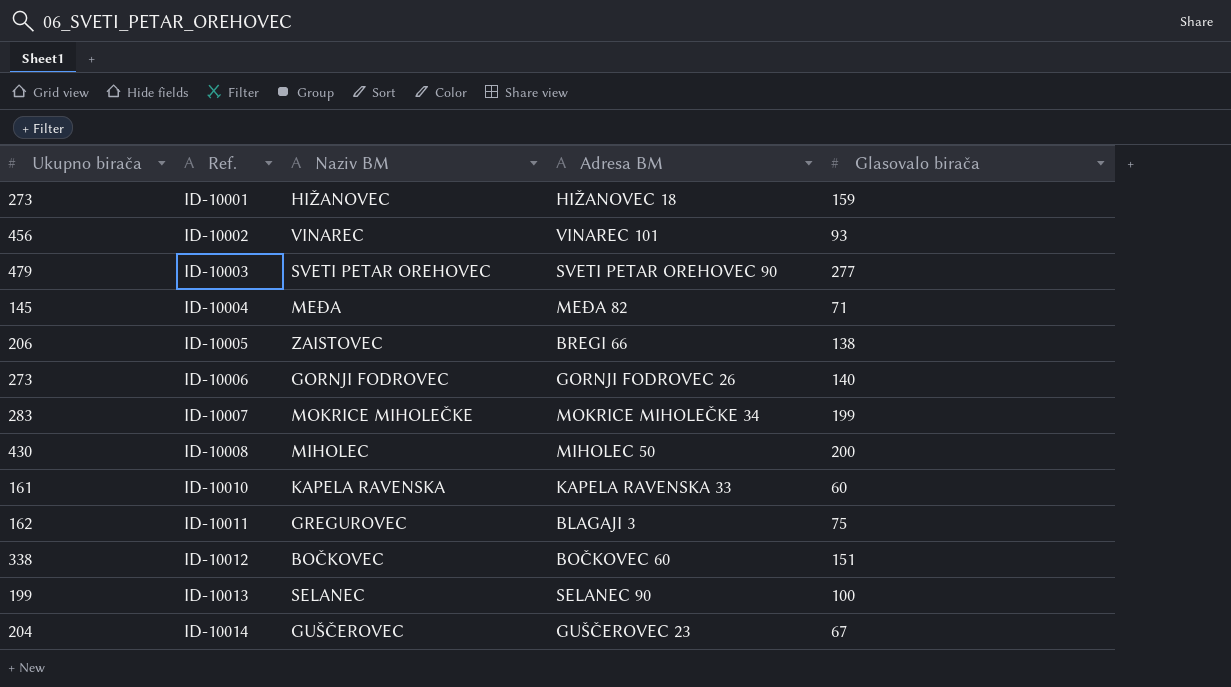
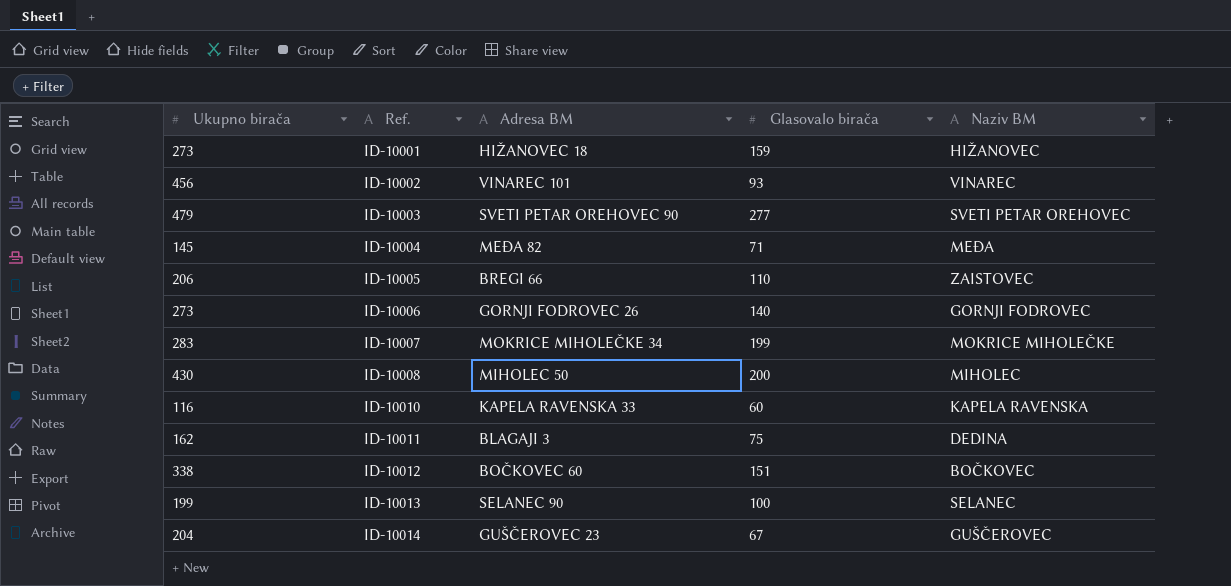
column Naziv BM | position: 3 -> 5
ID-10005 | Glasovalo birača: 138 -> 110
ID-10010 | Ukupno birača: 161 -> 116
ID-10011 | Naziv BM: GREGUROVEC -> DEDINA

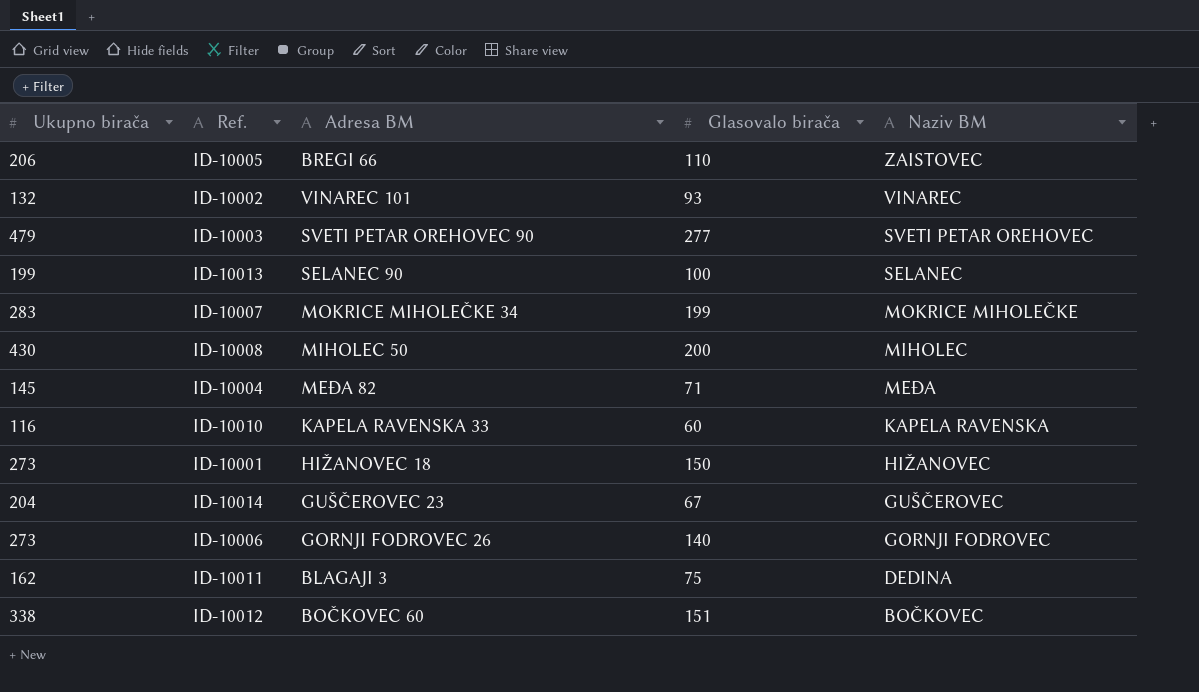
row order: Ref. ascending -> Naziv BM descending
ID-10002 | Ukupno birača: 456 -> 132
ID-10001 | Glasovalo birača: 159 -> 150

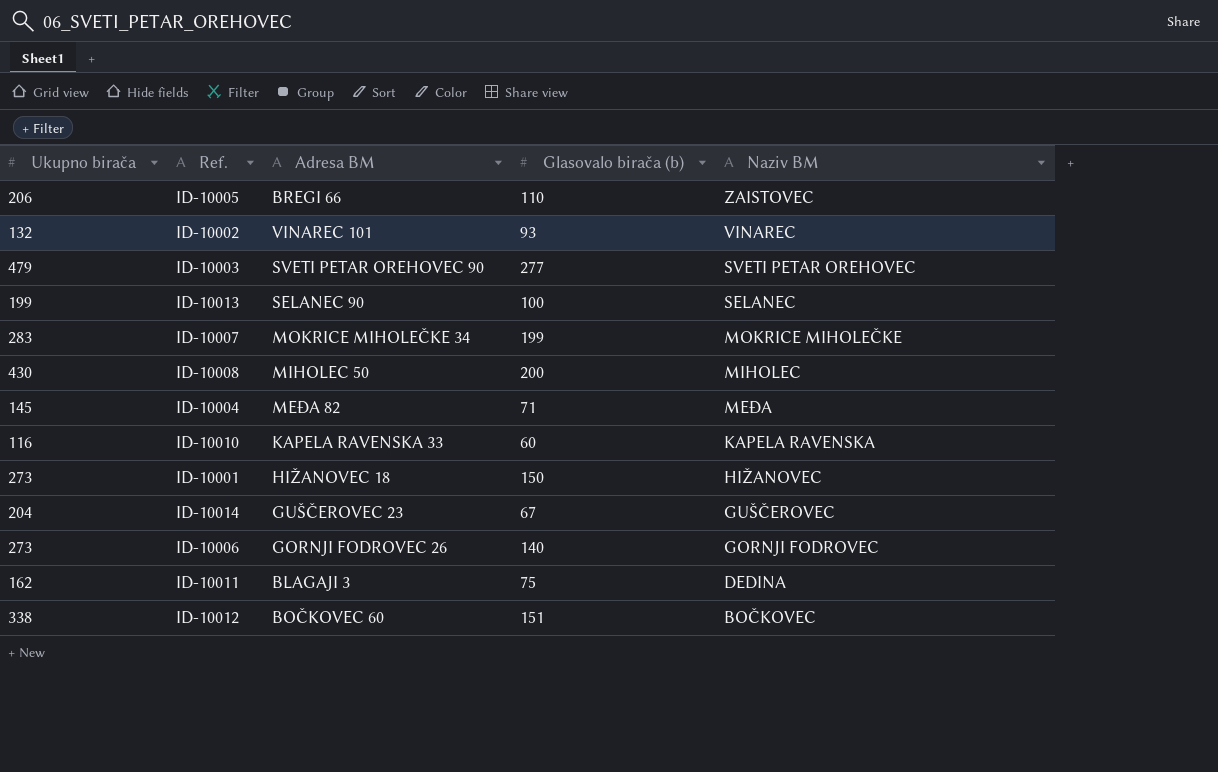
column name: Glasovalo birača -> Glasovalo birača (b)

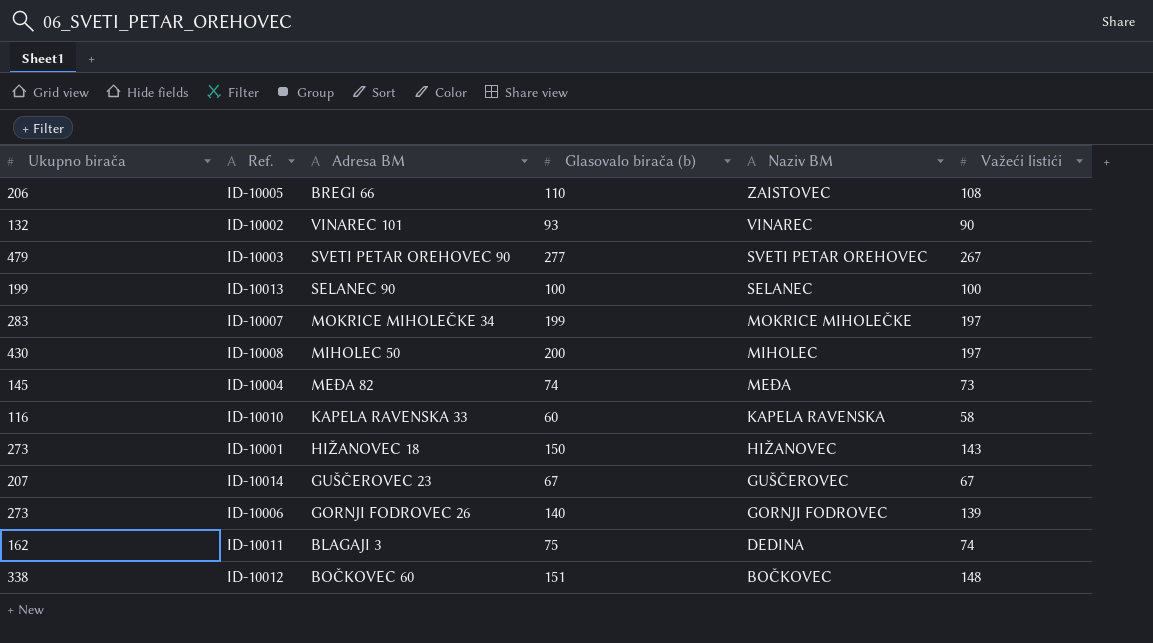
column Važeći listići | position: none -> 6
ID-10004 | Glasovalo birača (b): 71 -> 74
ID-10014 | Ukupno birača: 204 -> 207

